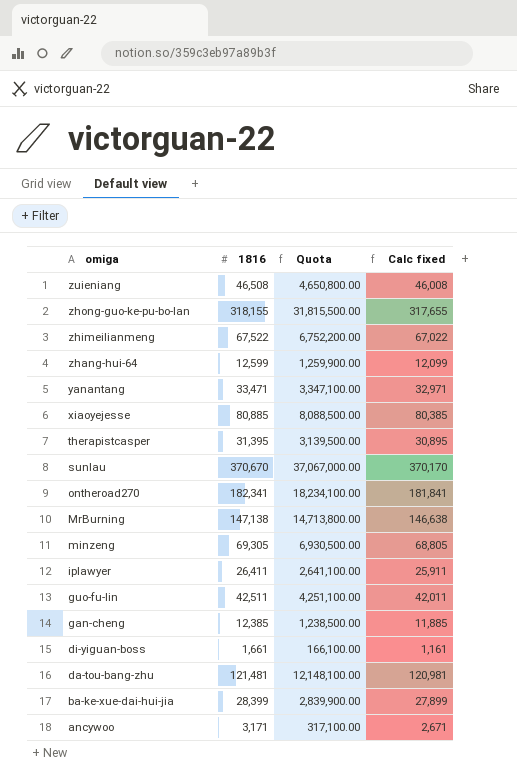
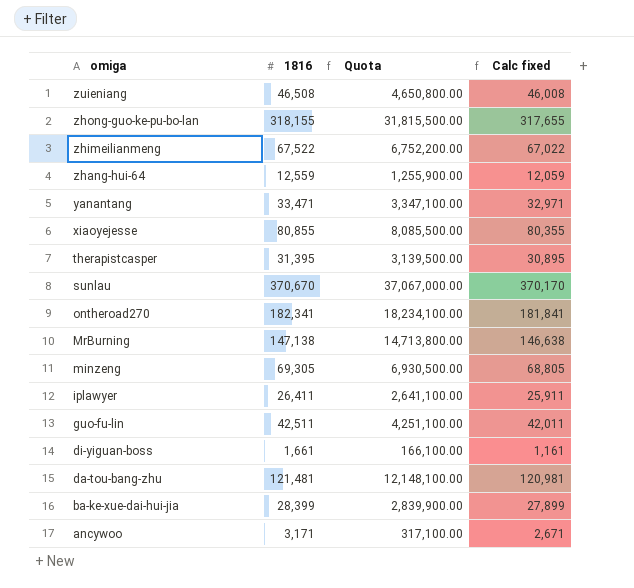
row gan-cheng: 12,385 | 1,238,500.00 | 11,885 -> none
zhang-hui-64 | 1816: 12,599 -> 12,559
zhang-hui-64 | Quota: 1,259,900.00 -> 1,255,900.00
zhang-hui-64 | Calc fixed: 12,099 -> 12,059
xiaoyejesse | 1816: 80,885 -> 80,855
xiaoyejesse | Quota: 8,088,500.00 -> 8,085,500.00
xiaoyejesse | Calc fixed: 80,385 -> 80,355

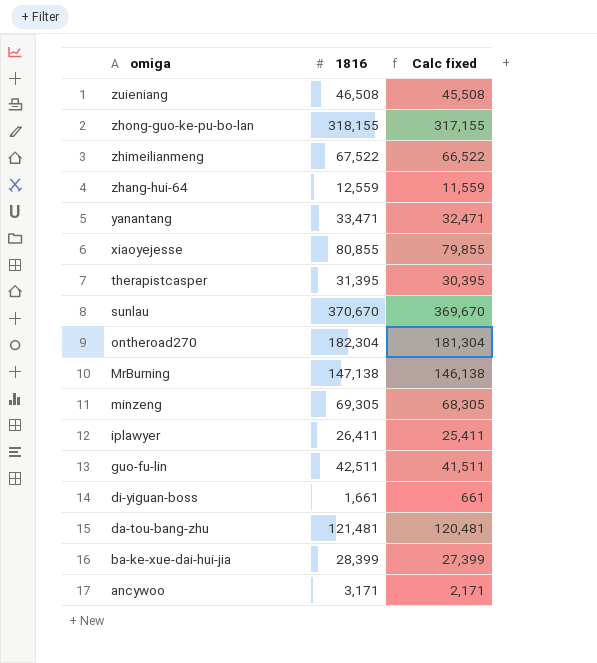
column Quota | formula: [1816] * 100 -> none
column Calc fixed | formula: [1816] - 500 -> [1816] - 1000
ontheroad270 | 1816: 182,341 -> 182,304

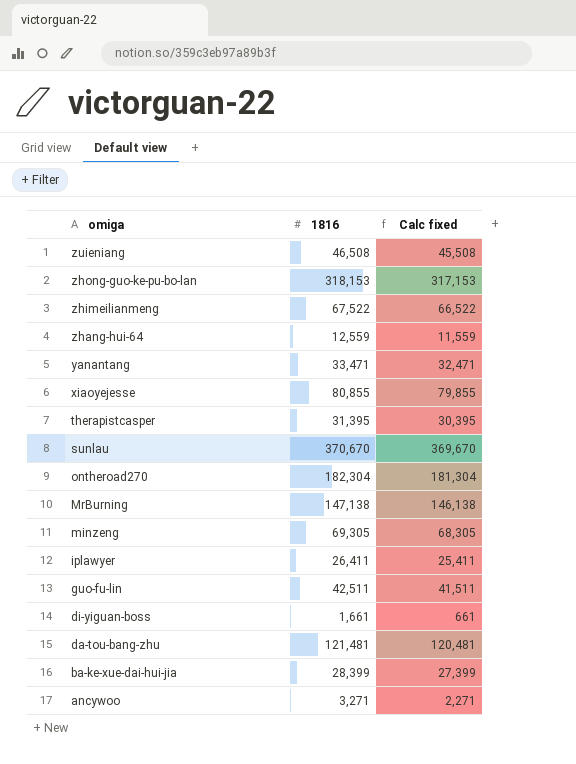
zhong-guo-ke-pu-bo-lan | 1816: 318,155 -> 318,153
zhong-guo-ke-pu-bo-lan | Calc fixed: 317,155 -> 317,153
ancywoo | 1816: 3,171 -> 3,271
ancywoo | Calc fixed: 2,171 -> 2,271

